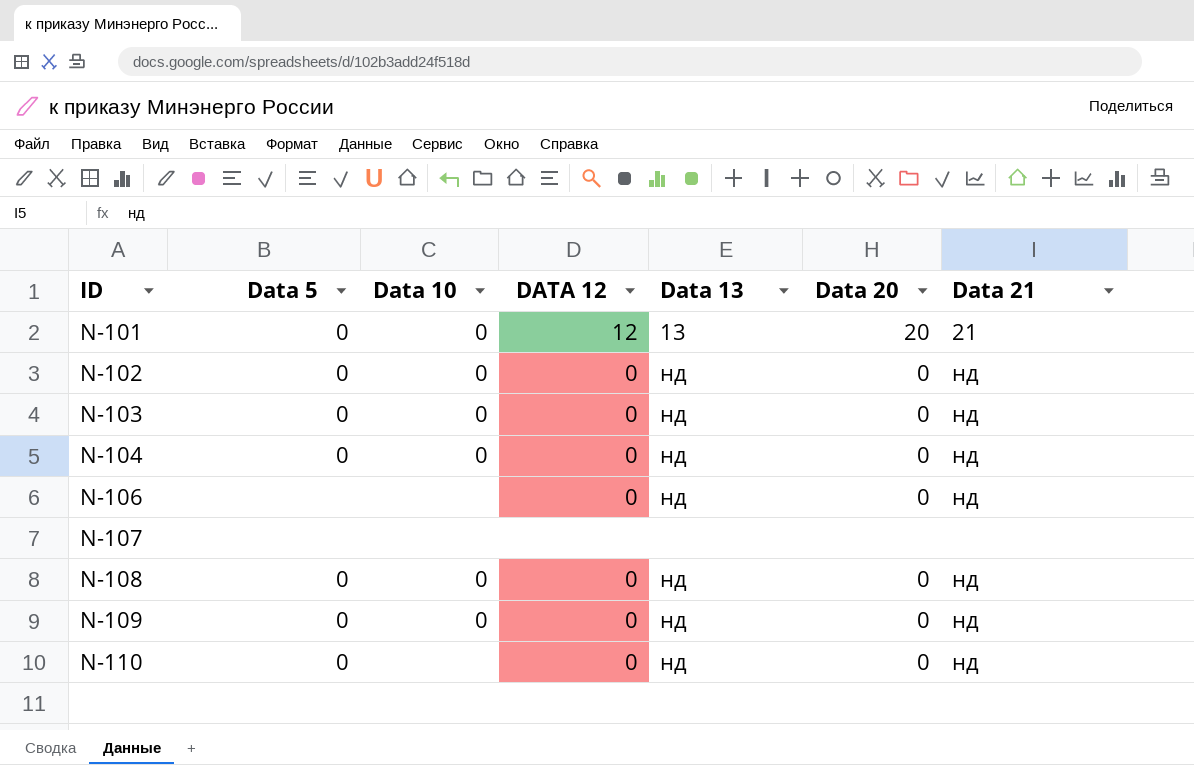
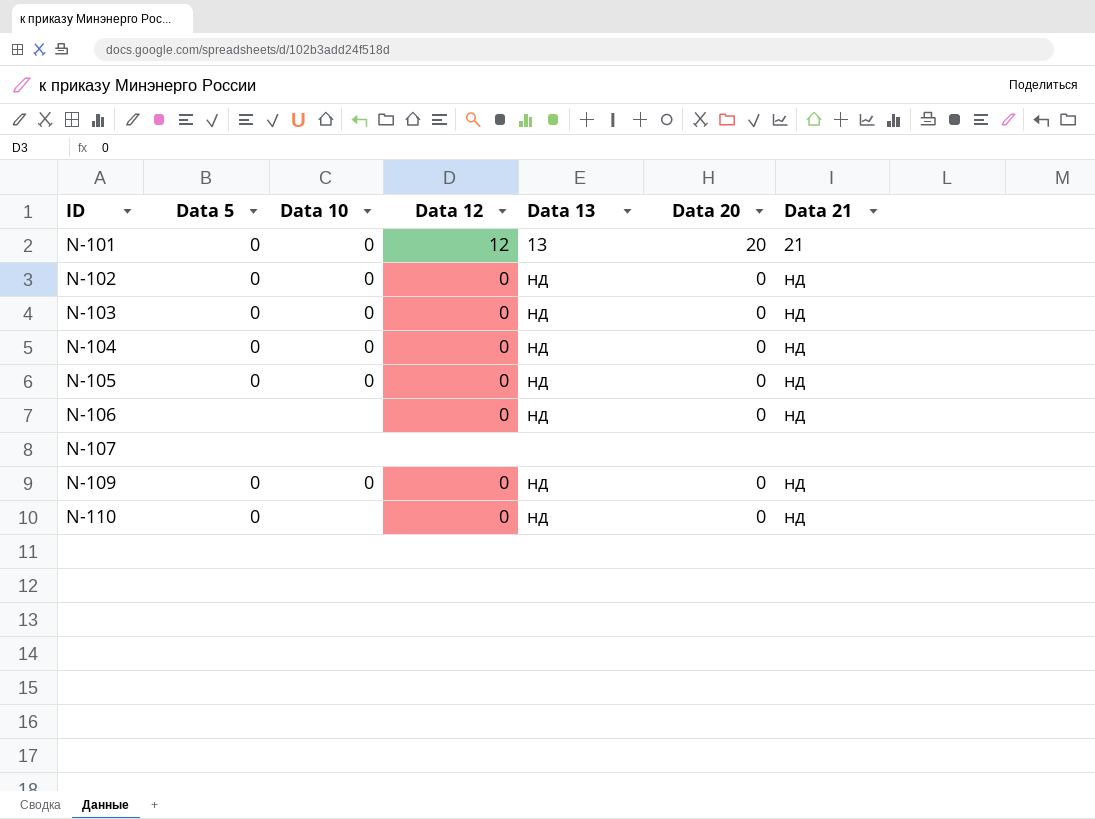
column name: DATA 12 -> Data 12
row N-108: 0 | 0 | 0 | нд | 0 | нд -> none
row N-105: none -> 0 | 0 | 0 | нд | 0 | нд

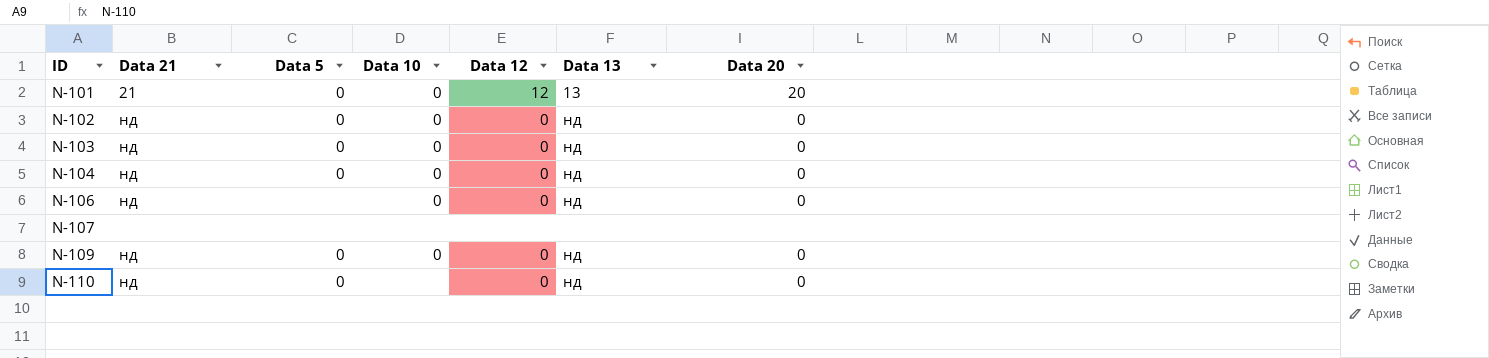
column Data 21 | position: 7 -> 2
row N-105: 0 | 0 | 0 | нд | 0 | нд -> none
N-106 | Data 10: none -> 0

